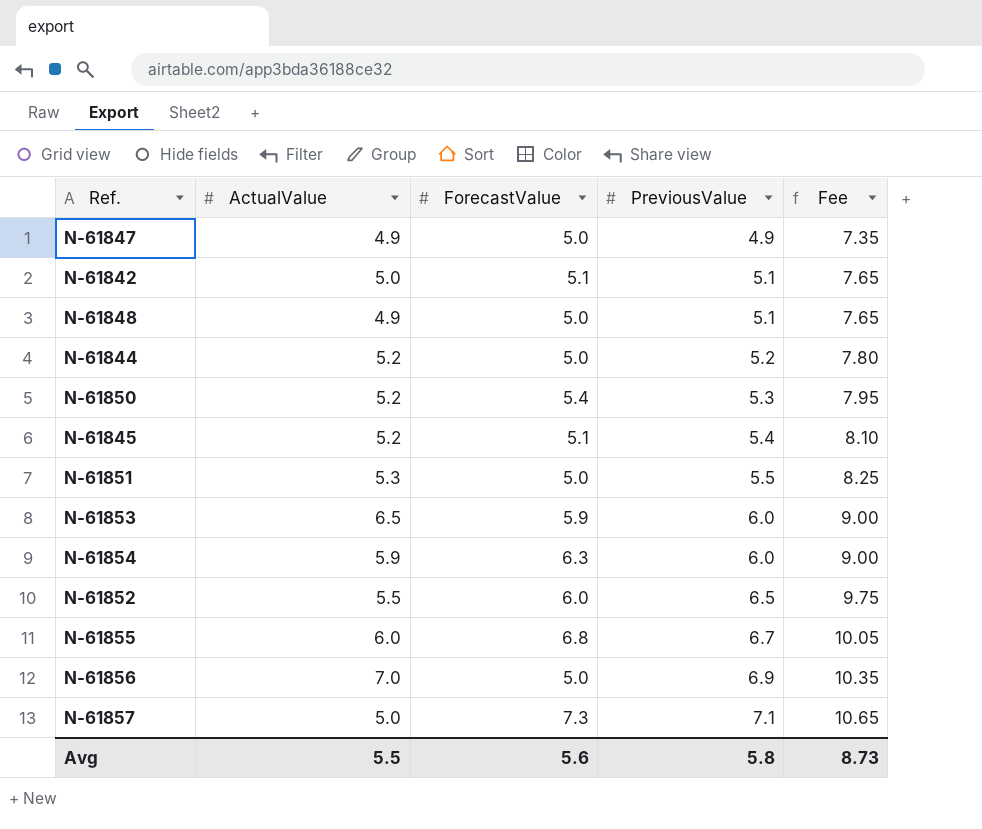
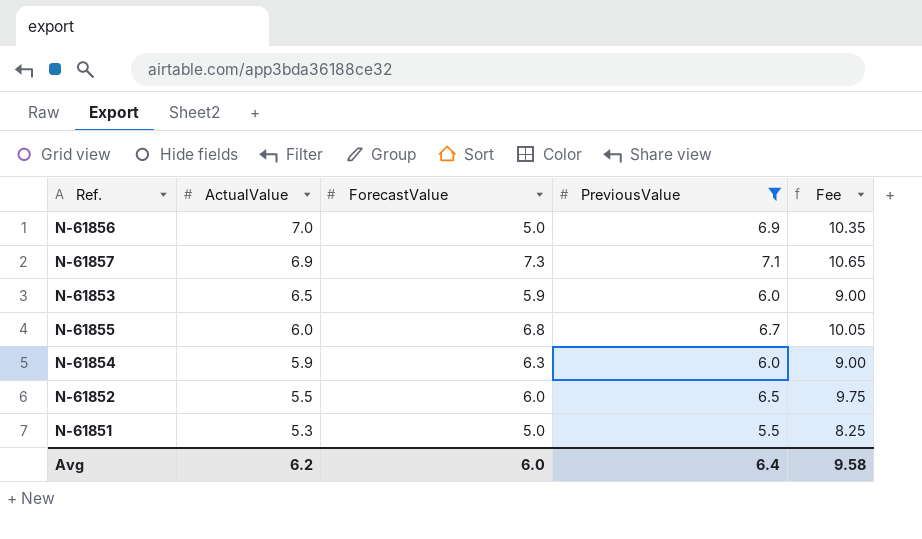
filter: none -> PreviousValue >= 5.5
row order: PreviousValue ascending -> ActualValue descending
N-61857 | ActualValue: 5.0 -> 6.9
Avg | ActualValue: 5.5 -> 6.2
Avg | ForecastValue: 5.6 -> 6.0
Avg | PreviousValue: 5.8 -> 6.4
Avg | Fee: 8.73 -> 9.58

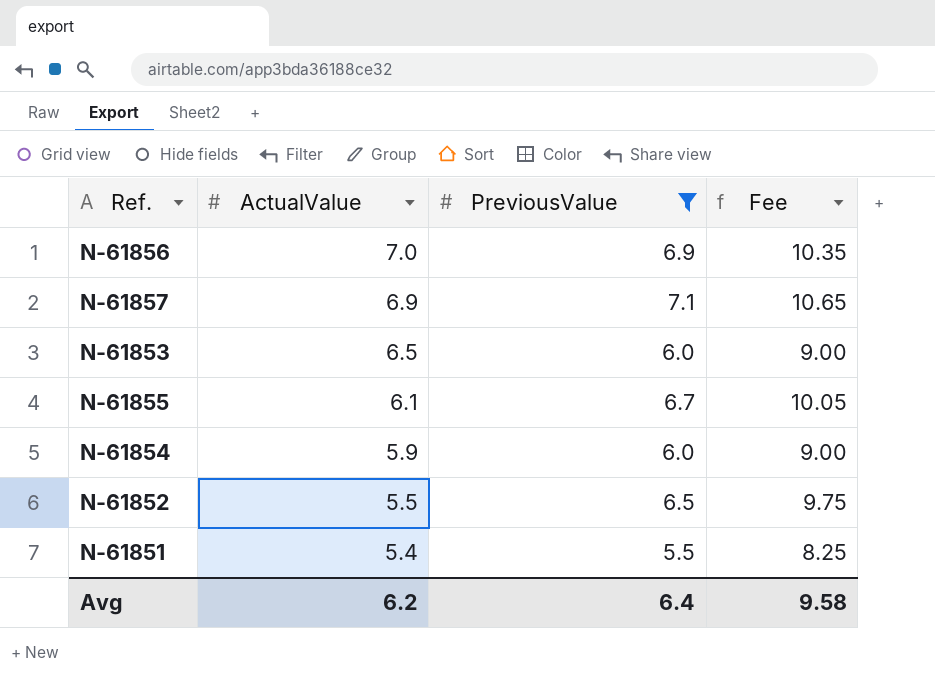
column ForecastValue | position: 3 -> none
N-61855 | ActualValue: 6.0 -> 6.1
N-61851 | ActualValue: 5.3 -> 5.4

